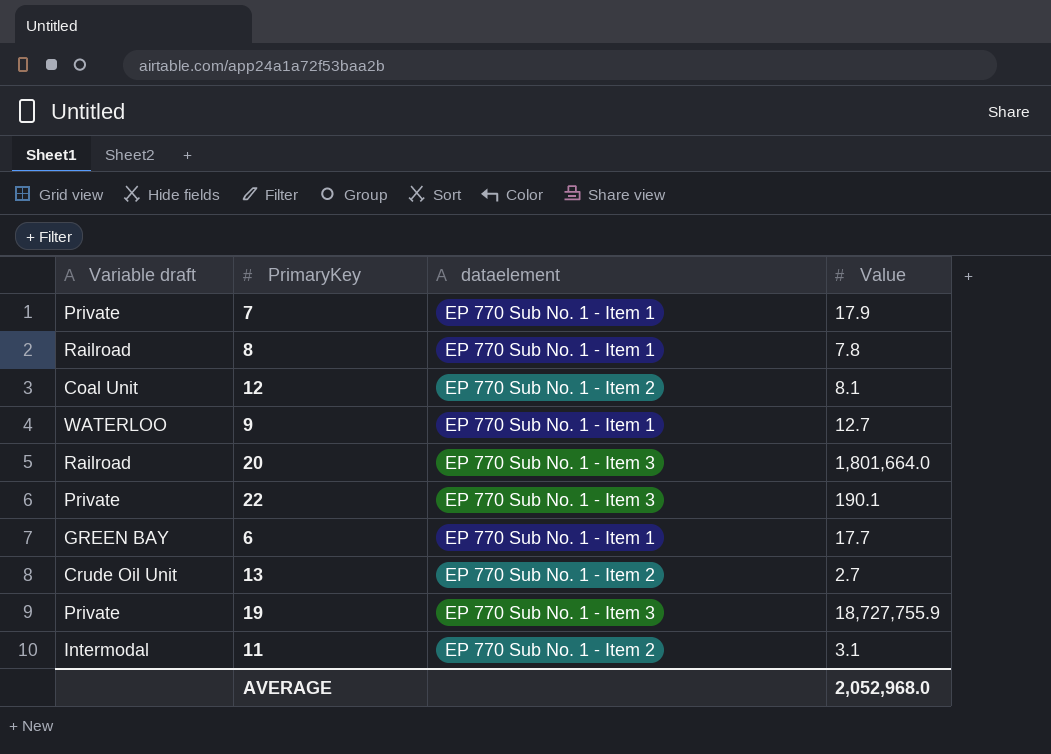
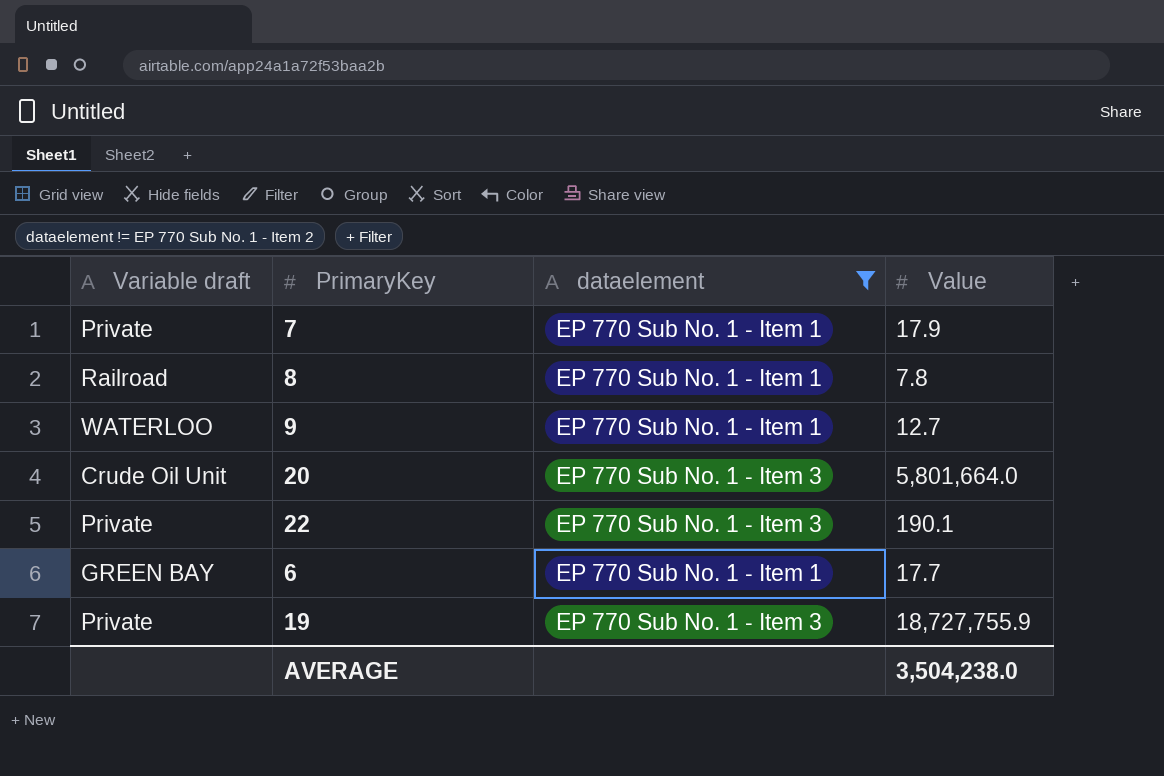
filter: none -> dataelement != EP 770 Sub No. 1 - Item 2
20 | Variable draft: Railroad -> Crude Oil Unit
20 | Value: 1,801,664.0 -> 5,801,664.0
AVERAGE | Value: 2,052,968.0 -> 3,504,238.0

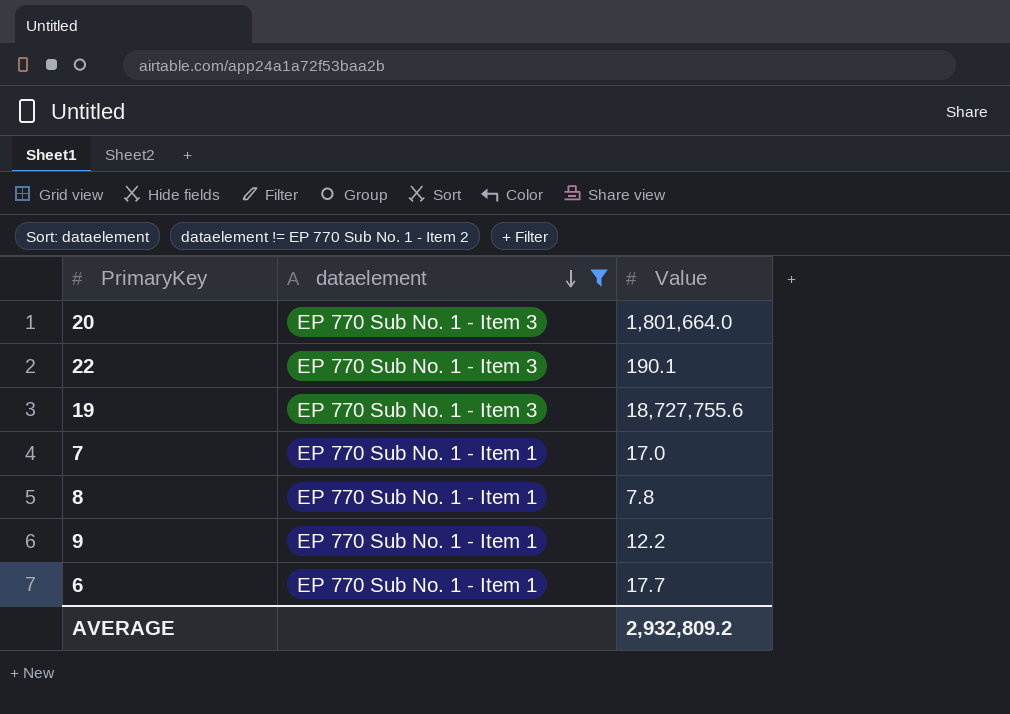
row order: none -> dataelement descending
column Variable draft | position: 1 -> none
20 | Value: 5,801,664.0 -> 1,801,664.0
19 | Value: 18,727,755.9 -> 18,727,755.6
7 | Value: 17.9 -> 17.0
9 | Value: 12.7 -> 12.2
AVERAGE | Value: 3,504,238.0 -> 2,932,809.2

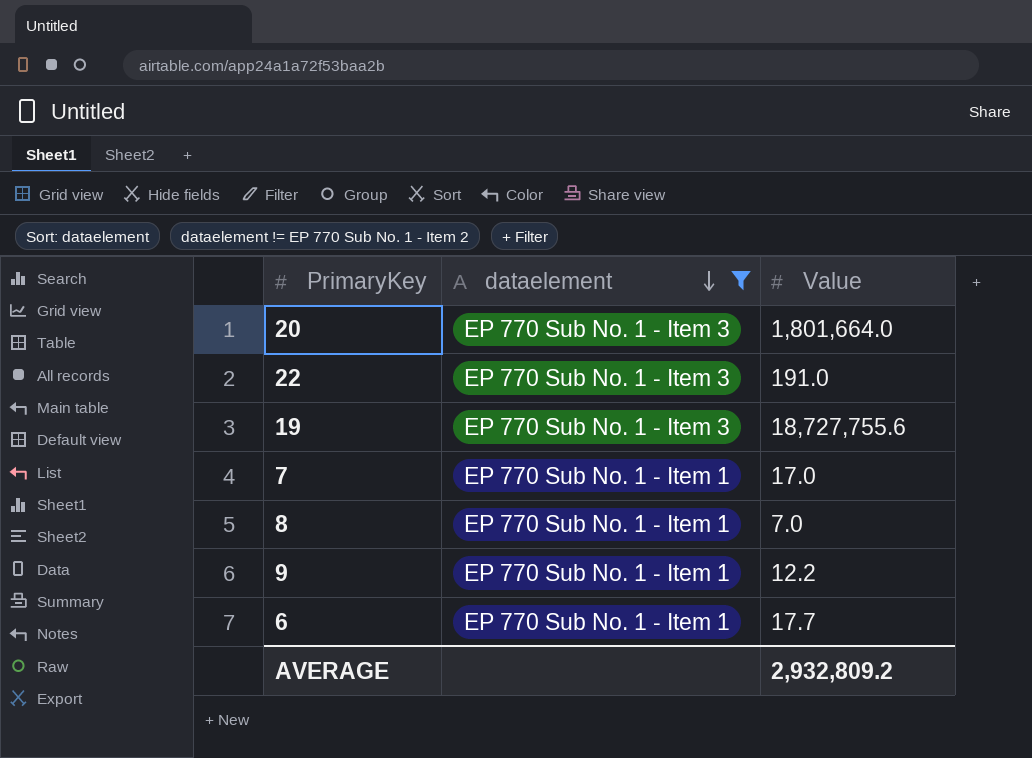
22 | Value: 190.1 -> 191.0
8 | Value: 7.8 -> 7.0

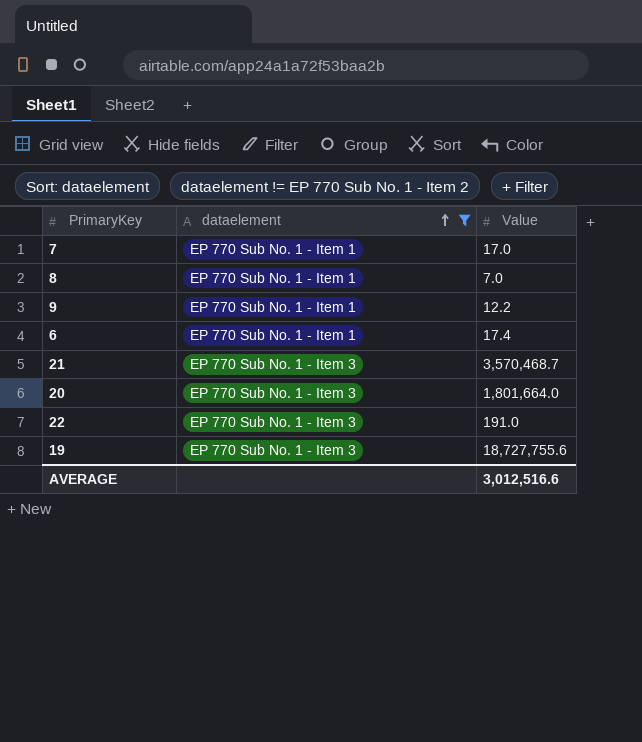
row order: dataelement descending -> dataelement ascending
6 | Value: 17.7 -> 17.4
row 21: none -> EP 770 Sub No. 1 - Item 3 | 3,570,468.7
AVERAGE | Value: 2,932,809.2 -> 3,012,516.6

